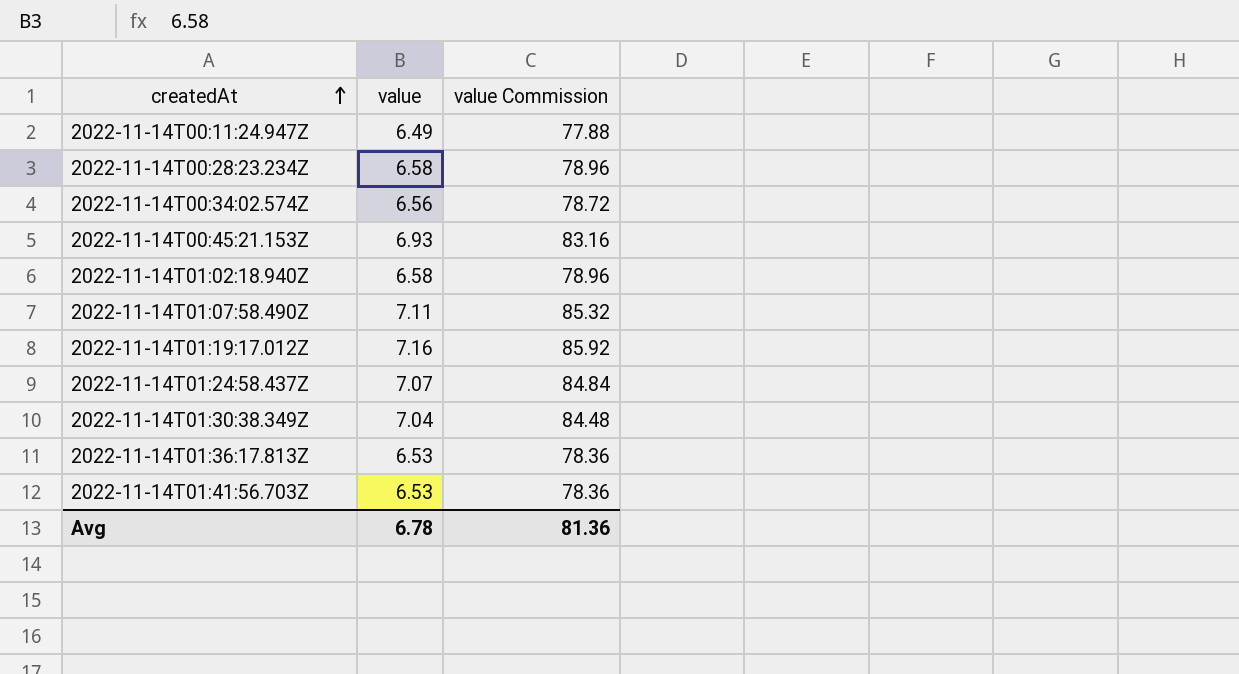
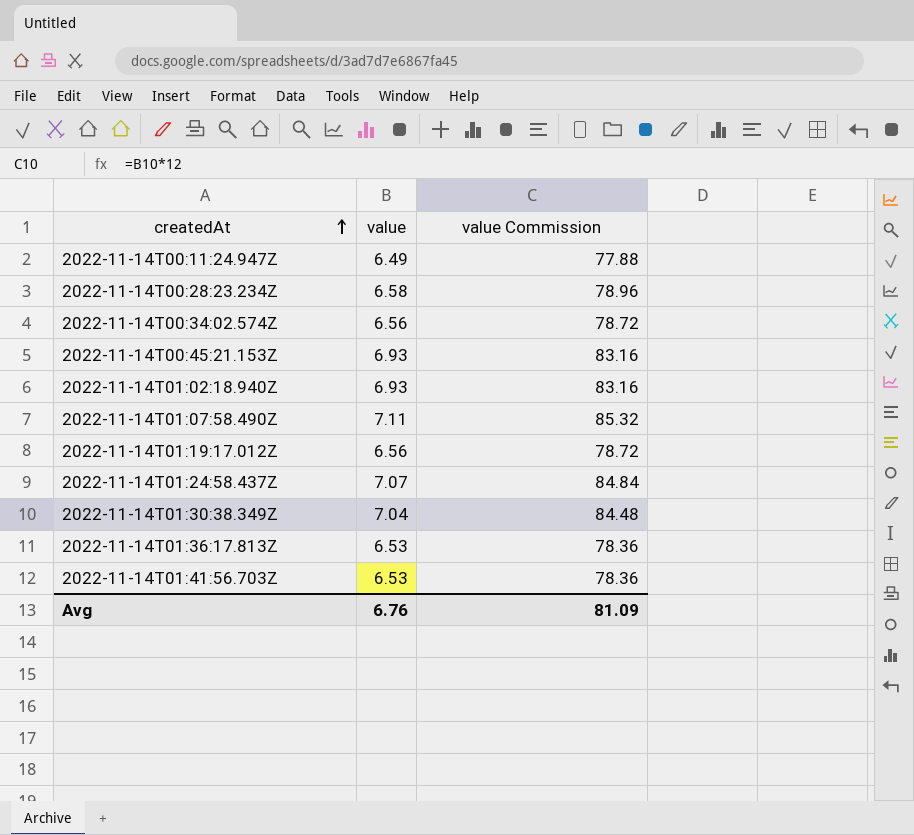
2022-11-14T01:02:18.940Z | value: 6.58 -> 6.93
2022-11-14T01:02:18.940Z | value Commission: 78.96 -> 83.16
2022-11-14T01:19:17.012Z | value: 7.16 -> 6.56
2022-11-14T01:19:17.012Z | value Commission: 85.92 -> 78.72
Avg | value: 6.78 -> 6.76
Avg | value Commission: 81.36 -> 81.09

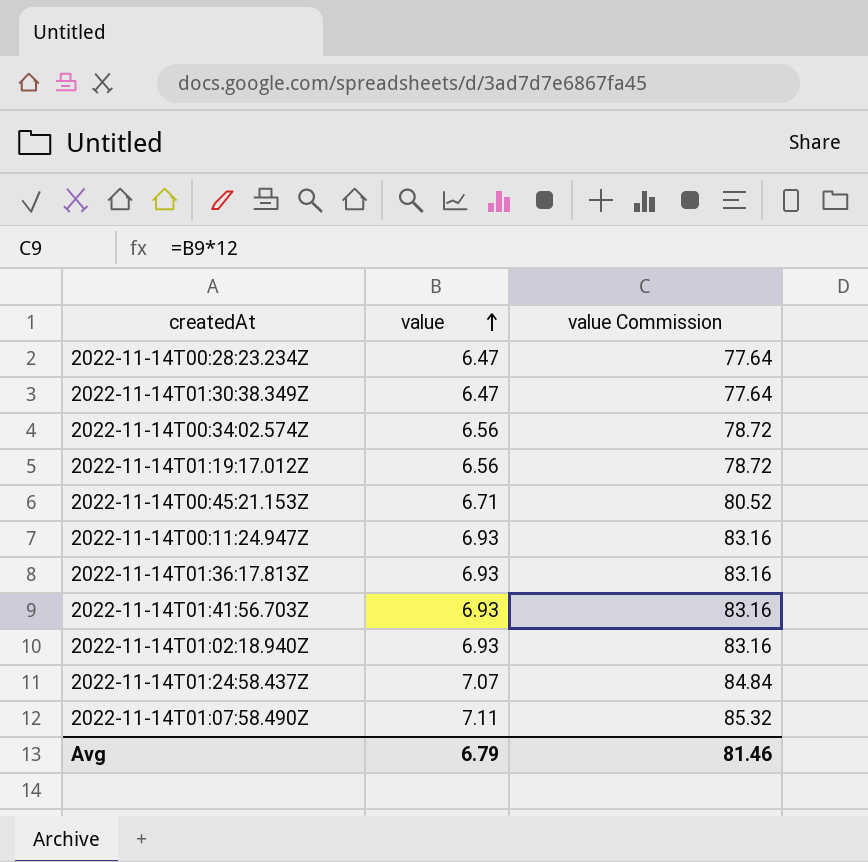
row order: createdAt ascending -> value ascending
2022-11-14T00:28:23.234Z | value: 6.58 -> 6.47
2022-11-14T00:28:23.234Z | value Commission: 78.96 -> 77.64
2022-11-14T01:30:38.349Z | value: 7.04 -> 6.47
2022-11-14T01:30:38.349Z | value Commission: 84.48 -> 77.64
2022-11-14T00:45:21.153Z | value: 6.93 -> 6.71
2022-11-14T00:45:21.153Z | value Commission: 83.16 -> 80.52
2022-11-14T00:11:24.947Z | value: 6.49 -> 6.93
2022-11-14T00:11:24.947Z | value Commission: 77.88 -> 83.16
2022-11-14T01:36:17.813Z | value: 6.53 -> 6.93
2022-11-14T01:36:17.813Z | value Commission: 78.36 -> 83.16
2022-11-14T01:41:56.703Z | value: 6.53 -> 6.93
2022-11-14T01:41:56.703Z | value Commission: 78.36 -> 83.16
Avg | value: 6.76 -> 6.79
Avg | value Commission: 81.09 -> 81.46

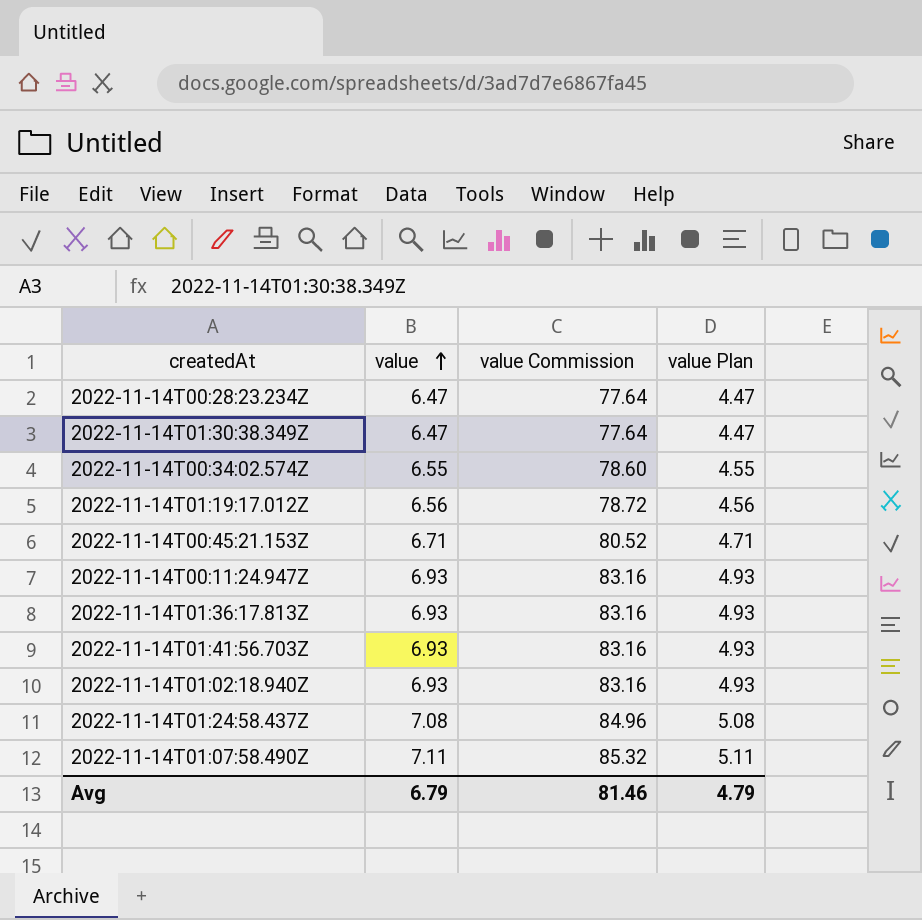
column value Plan | formula: none -> [value] - 2
2022-11-14T00:34:02.574Z | value: 6.56 -> 6.55
2022-11-14T00:34:02.574Z | value Commission: 78.72 -> 78.60
2022-11-14T01:24:58.437Z | value: 7.07 -> 7.08
2022-11-14T01:24:58.437Z | value Commission: 84.84 -> 84.96

